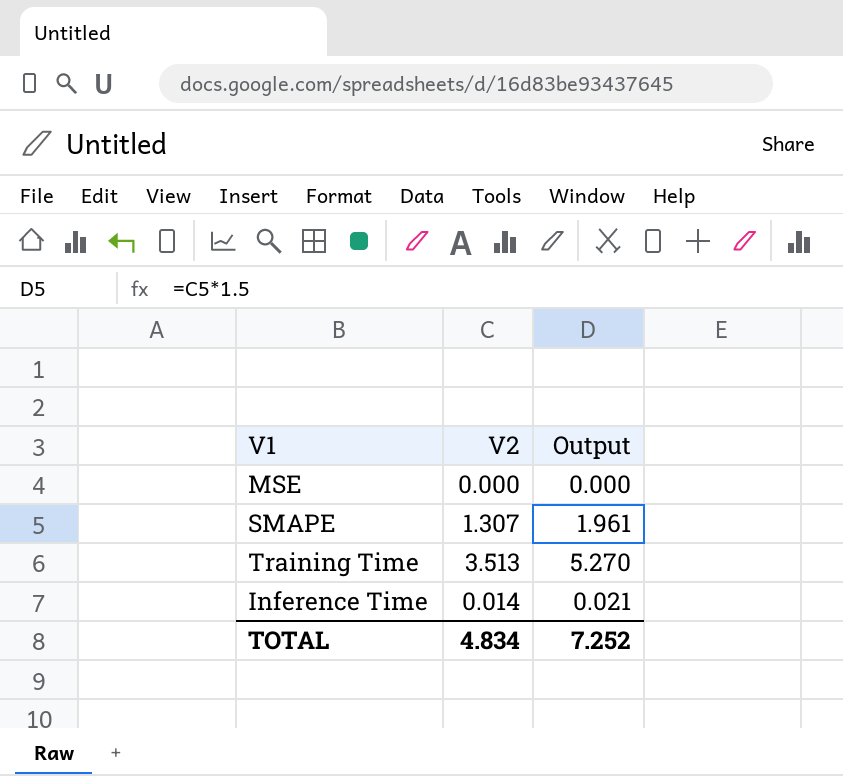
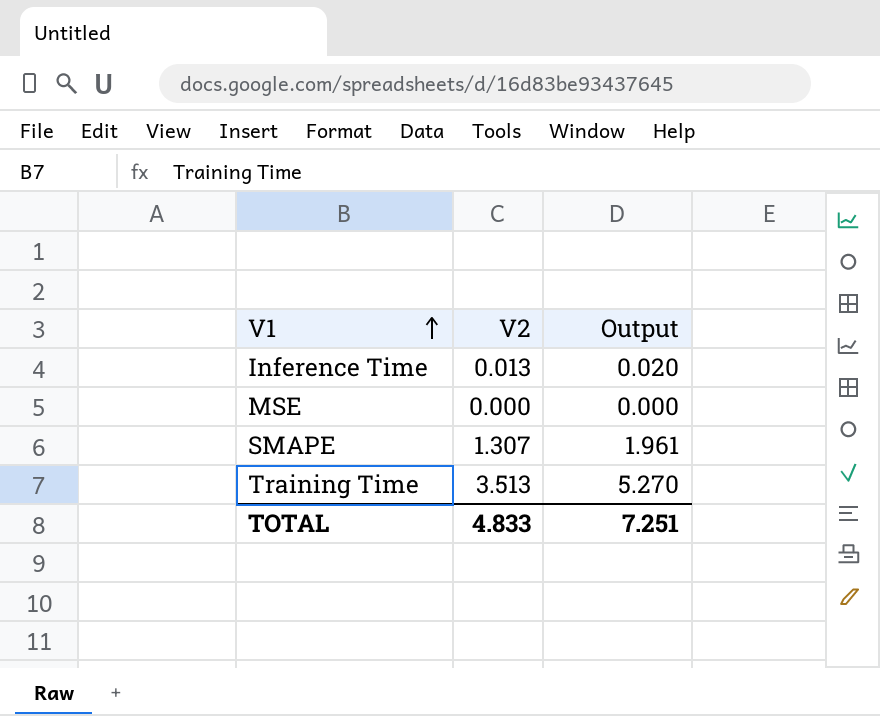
row order: none -> V1 ascending
Inference Time | V2: 0.014 -> 0.013
Inference Time | Output: 0.021 -> 0.020
TOTAL | V2: 4.834 -> 4.833
TOTAL | Output: 7.252 -> 7.251

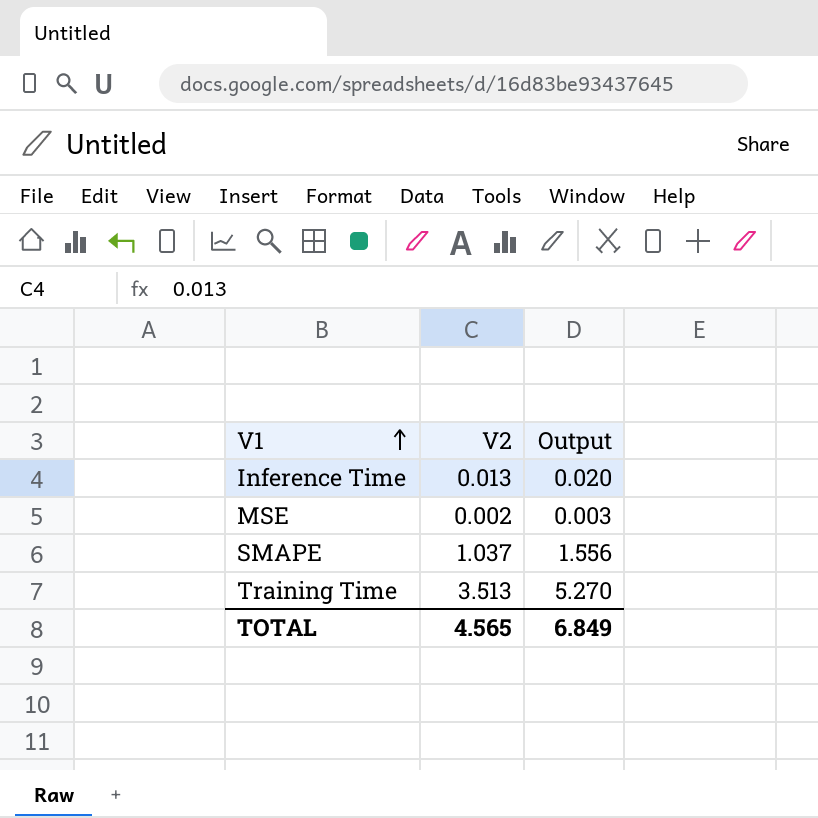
MSE | V2: 0.000 -> 0.002
MSE | Output: 0.000 -> 0.003
SMAPE | V2: 1.307 -> 1.037
SMAPE | Output: 1.961 -> 1.556
TOTAL | V2: 4.833 -> 4.565
TOTAL | Output: 7.251 -> 6.849

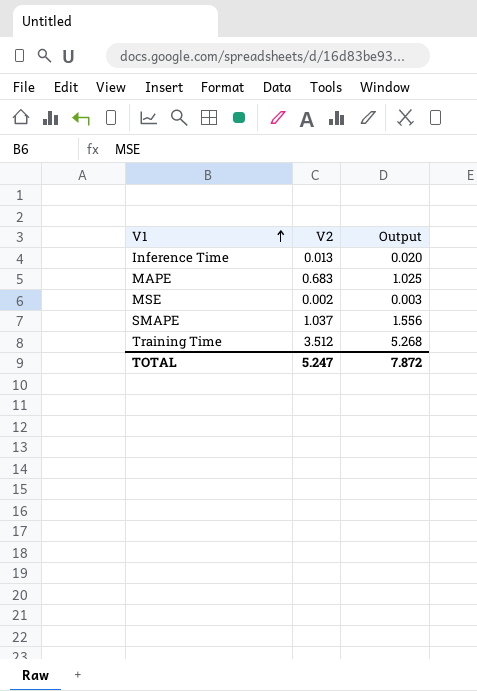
row MAPE: none -> 0.683 | 1.025
Training Time | V2: 3.513 -> 3.512
Training Time | Output: 5.270 -> 5.268
TOTAL | V2: 4.565 -> 5.247
TOTAL | Output: 6.849 -> 7.872

